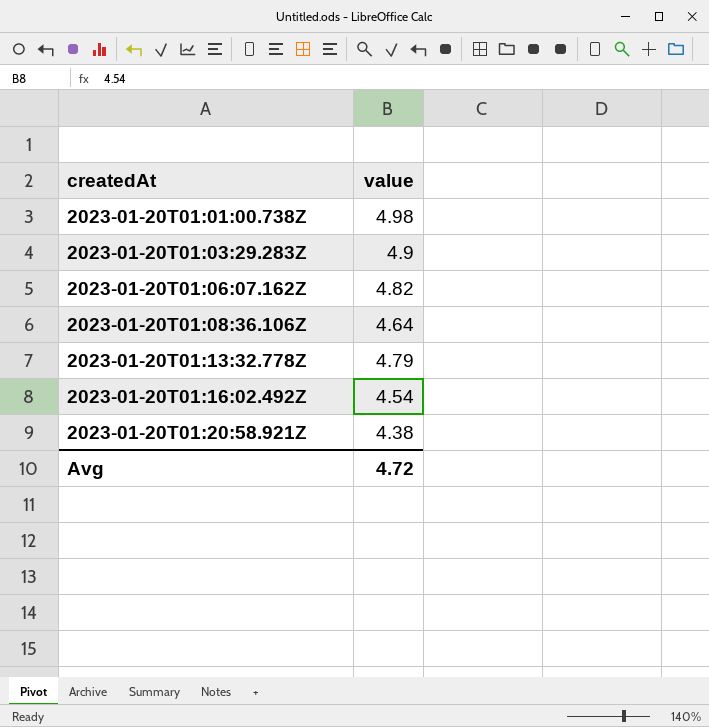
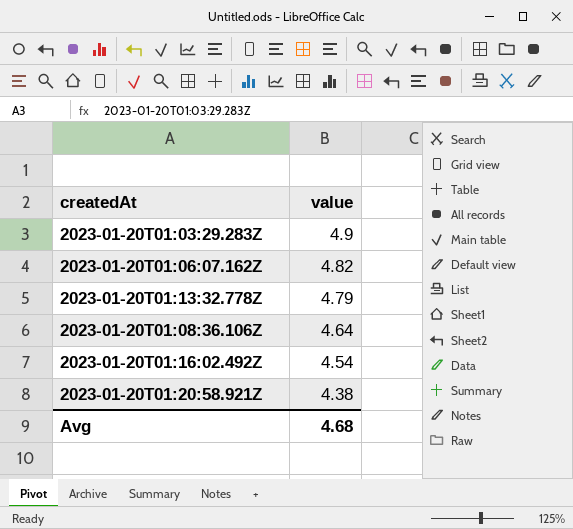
row order: createdAt ascending -> value descending
row 2023-01-20T01:01:00.738Z: 4.98 -> none
Avg | value: 4.72 -> 4.68

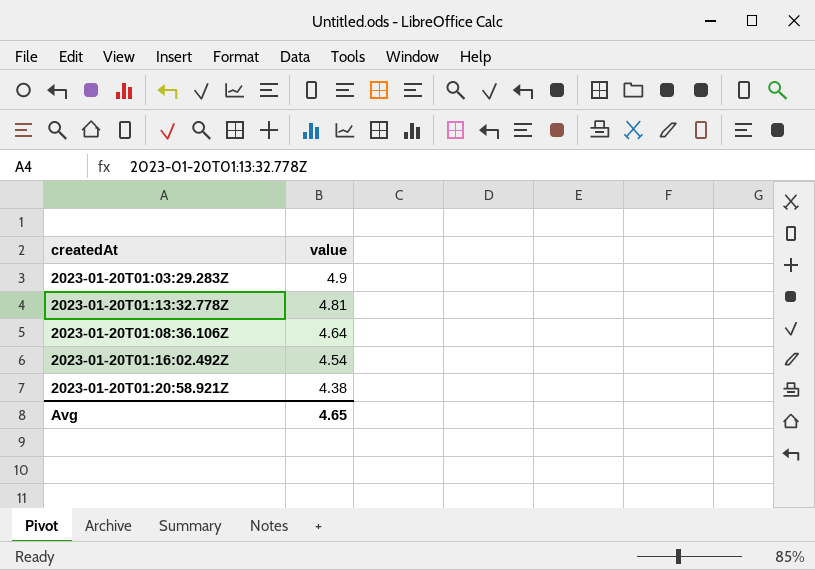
row 2023-01-20T01:06:07.162Z: 4.82 -> none
2023-01-20T01:13:32.778Z | value: 4.79 -> 4.81
Avg | value: 4.68 -> 4.65

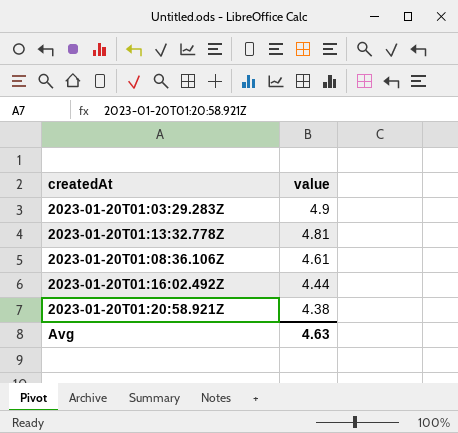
2023-01-20T01:08:36.106Z | value: 4.64 -> 4.61
2023-01-20T01:16:02.492Z | value: 4.54 -> 4.44
Avg | value: 4.65 -> 4.63

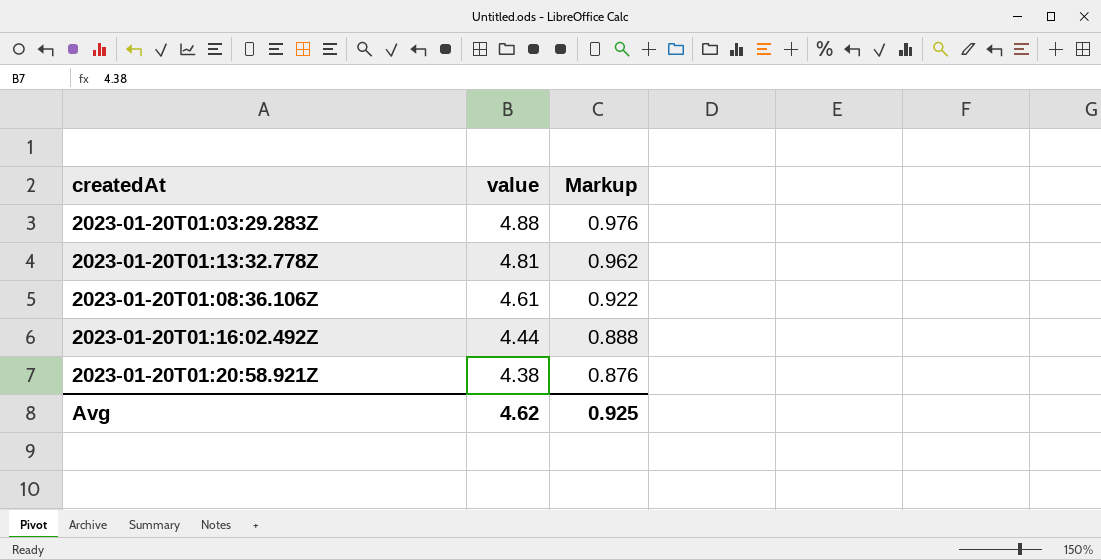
column Markup | formula: none -> [value] * 0.2
2023-01-20T01:03:29.283Z | value: 4.9 -> 4.88
Avg | value: 4.63 -> 4.62

